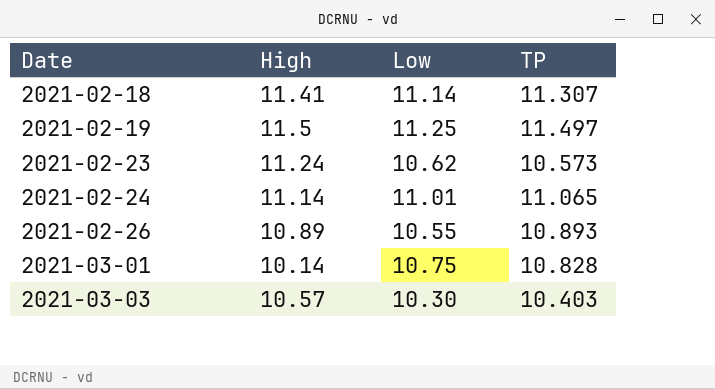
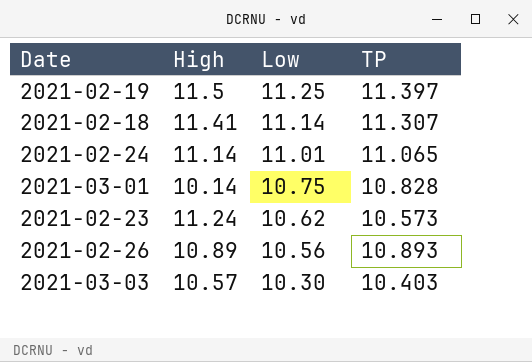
row order: Date ascending -> Low descending
2021-02-19 | TP: 11.497 -> 11.397
2021-02-26 | Low: 10.55 -> 10.56

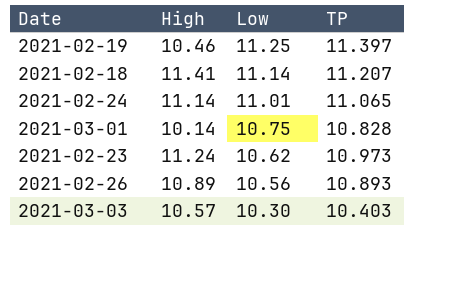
2021-02-19 | High: 11.5 -> 10.46
2021-02-18 | TP: 11.307 -> 11.207
2021-02-23 | TP: 10.573 -> 10.973

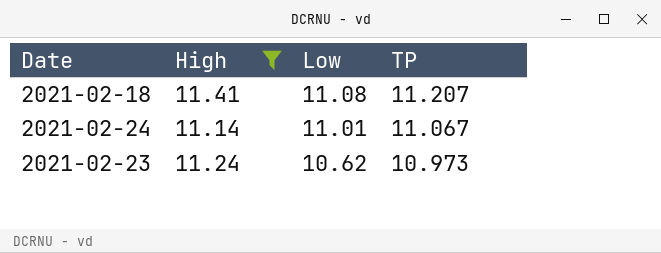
filter: none -> High >= 11.14
2021-02-18 | Low: 11.14 -> 11.08
2021-02-24 | TP: 11.065 -> 11.067

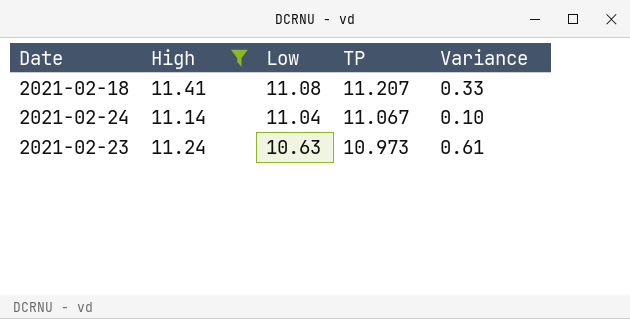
column Variance | formula: none -> [High] - [Low]
2021-02-24 | Low: 11.01 -> 11.04
2021-02-23 | Low: 10.62 -> 10.63

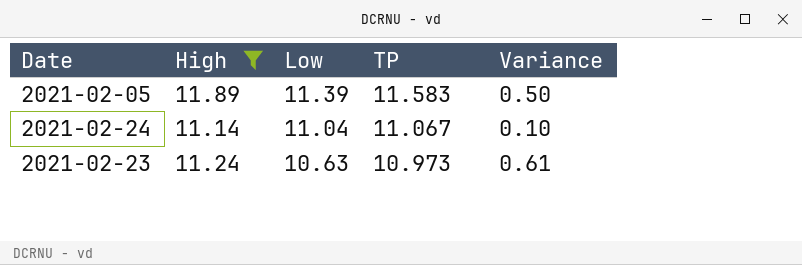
row 2021-02-18: 11.41 | 11.08 | 11.207 | 0.33 -> none
row 2021-02-05: none -> 11.89 | 11.39 | 11.583 | 0.50

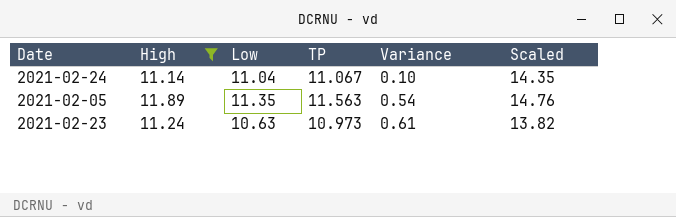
row order: Low descending -> Variance ascending
column Scaled | formula: none -> [Low] * 1.3
2021-02-05 | Low: 11.39 -> 11.35
2021-02-05 | TP: 11.583 -> 11.563
2021-02-05 | Variance: 0.50 -> 0.54

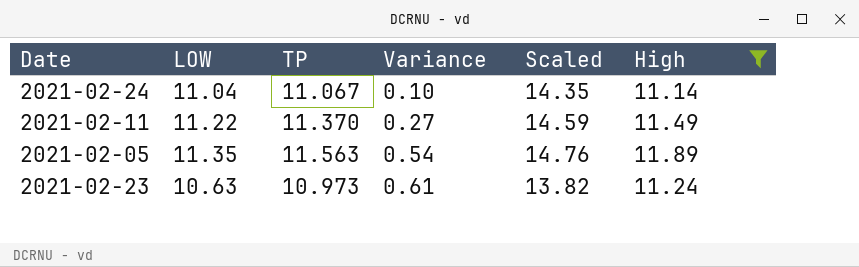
column name: Low -> LOW
column High | position: 2 -> 6
row 2021-02-11: none -> 11.22 | 11.370 | 0.27 | 14.59 | 11.49

